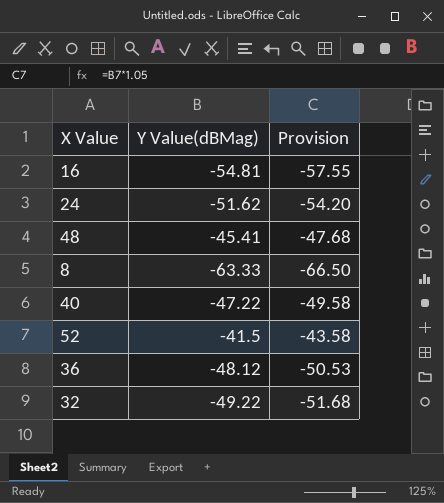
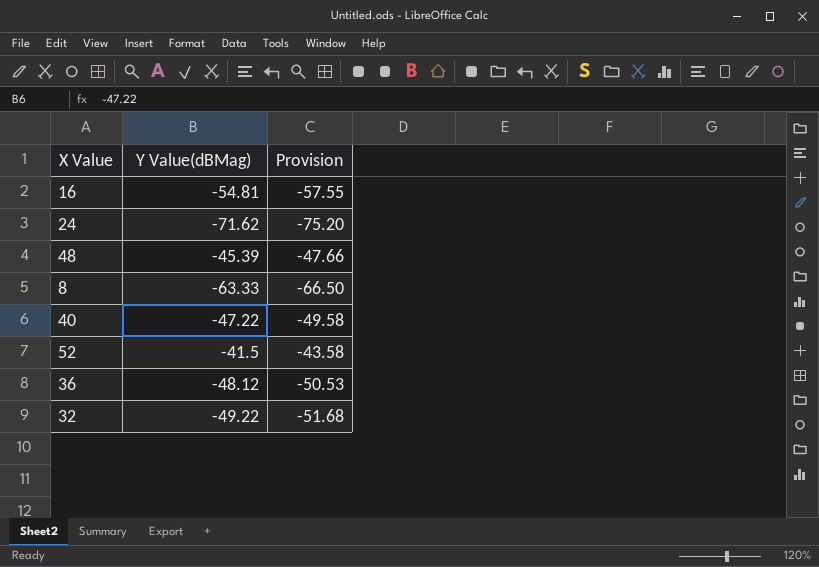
24 | Y Value(dBMag): -51.62 -> -71.62
24 | Provision: -54.20 -> -75.20
48 | Y Value(dBMag): -45.41 -> -45.39
48 | Provision: -47.68 -> -47.66

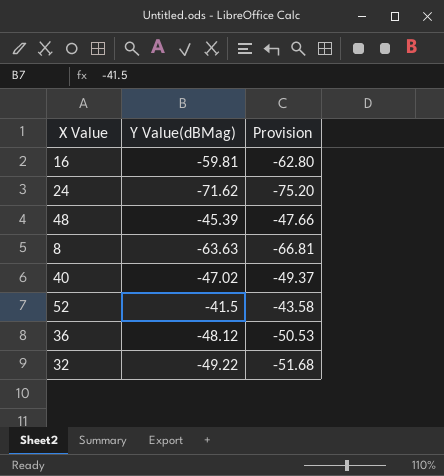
16 | Y Value(dBMag): -54.81 -> -59.81
16 | Provision: -57.55 -> -62.80
8 | Y Value(dBMag): -63.33 -> -63.63
8 | Provision: -66.50 -> -66.81
40 | Y Value(dBMag): -47.22 -> -47.02
40 | Provision: -49.58 -> -49.37

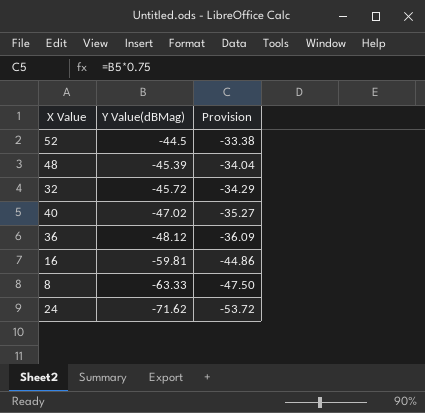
row order: none -> Y Value(dBMag) descending
column Provision | formula: [Y Value(dBMag)] * 1.05 -> [Y Value(dBMag)] * 0.75
52 | Y Value(dBMag): -41.5 -> -44.5
32 | Y Value(dBMag): -49.22 -> -45.72
8 | Y Value(dBMag): -63.63 -> -63.33

